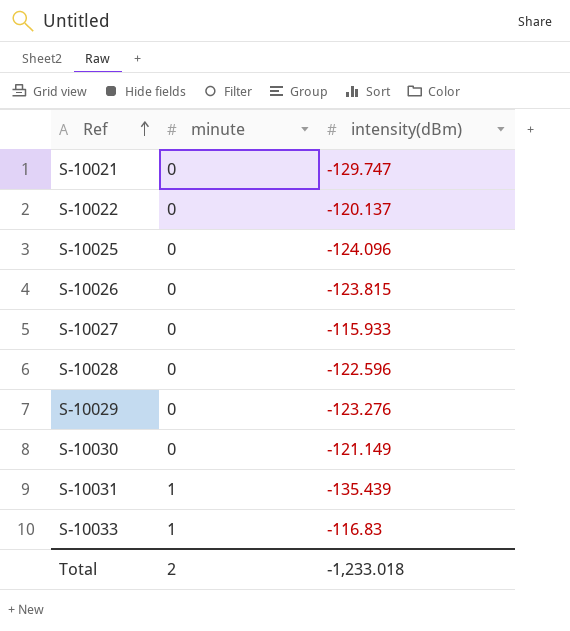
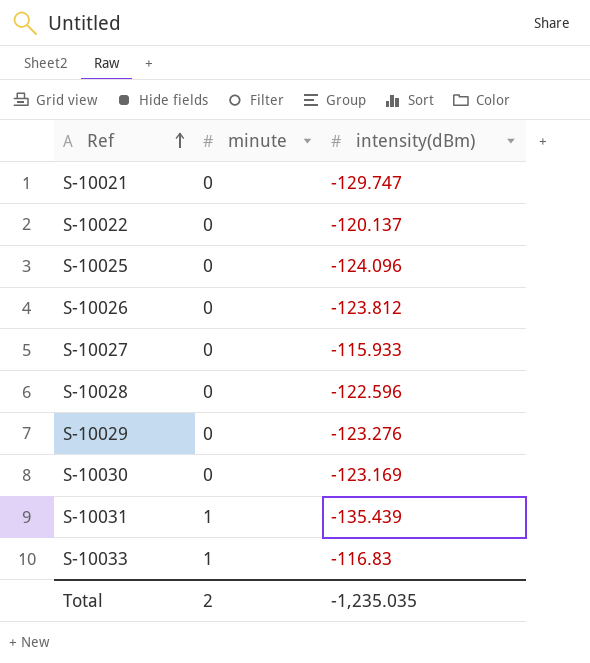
S-10026 | intensity(dBm): -123.815 -> -123.812
S-10030 | intensity(dBm): -121.149 -> -123.169
Total | intensity(dBm): -1,233.018 -> -1,235.035

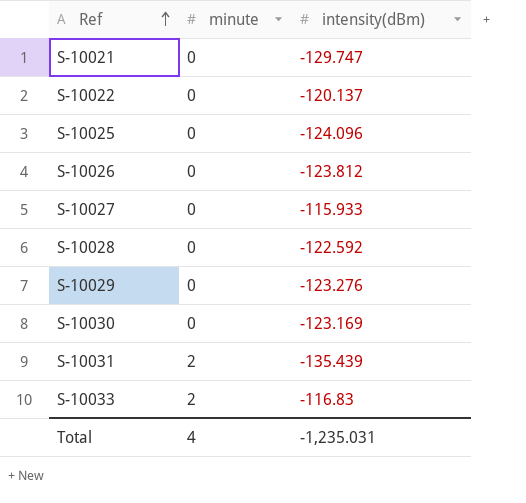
S-10028 | intensity(dBm): -122.596 -> -122.592
S-10031 | minute: 1 -> 2
S-10033 | minute: 1 -> 2
Total | minute: 2 -> 4
Total | intensity(dBm): -1,235.035 -> -1,235.031

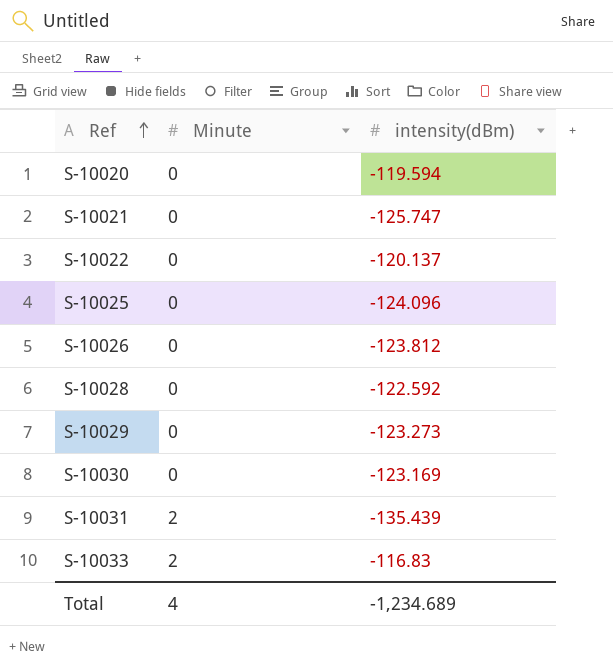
column name: minute -> Minute
row S-10027: 0 | -115.933 -> none
row S-10020: none -> 0 | -119.594
S-10021 | intensity(dBm): -129.747 -> -125.747
S-10029 | intensity(dBm): -123.276 -> -123.273
Total | intensity(dBm): -1,235.031 -> -1,234.689

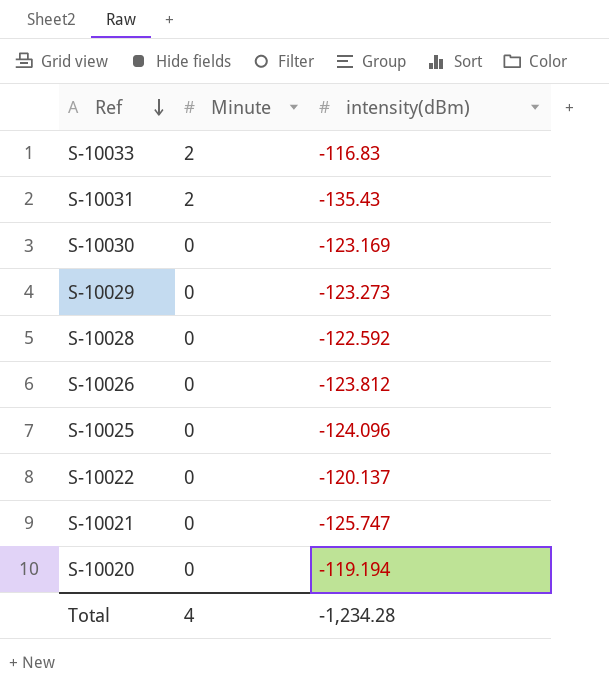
row order: Ref ascending -> Ref descending
S-10031 | intensity(dBm): -135.439 -> -135.43
S-10020 | intensity(dBm): -119.594 -> -119.194
Total | intensity(dBm): -1,234.689 -> -1,234.28

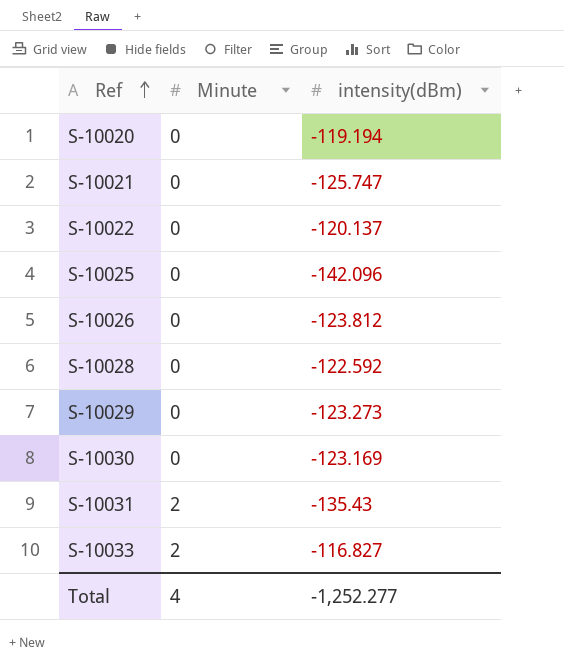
row order: Ref descending -> Ref ascending
S-10025 | intensity(dBm): -124.096 -> -142.096
S-10033 | intensity(dBm): -116.83 -> -116.827
Total | intensity(dBm): -1,234.28 -> -1,252.277

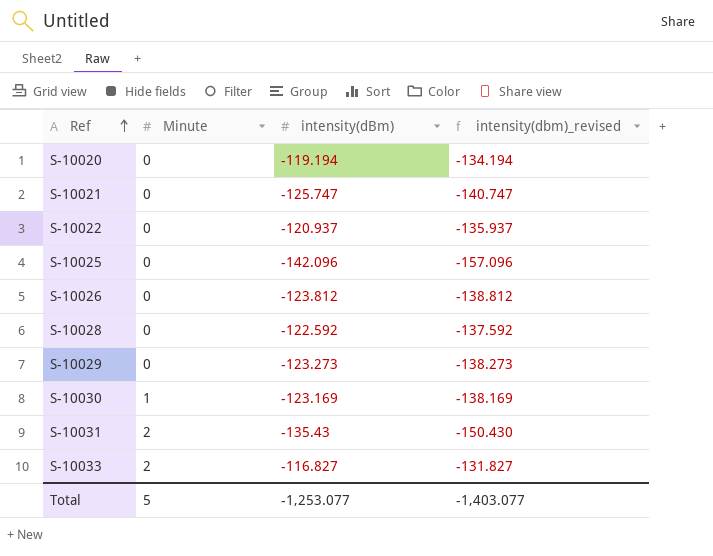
column intensity(dbm)_revised | formula: none -> [intensity(dBm)] - 15
S-10022 | intensity(dBm): -120.137 -> -120.937
S-10030 | Minute: 0 -> 1
Total | Minute: 4 -> 5
Total | intensity(dBm): -1,252.277 -> -1,253.077

